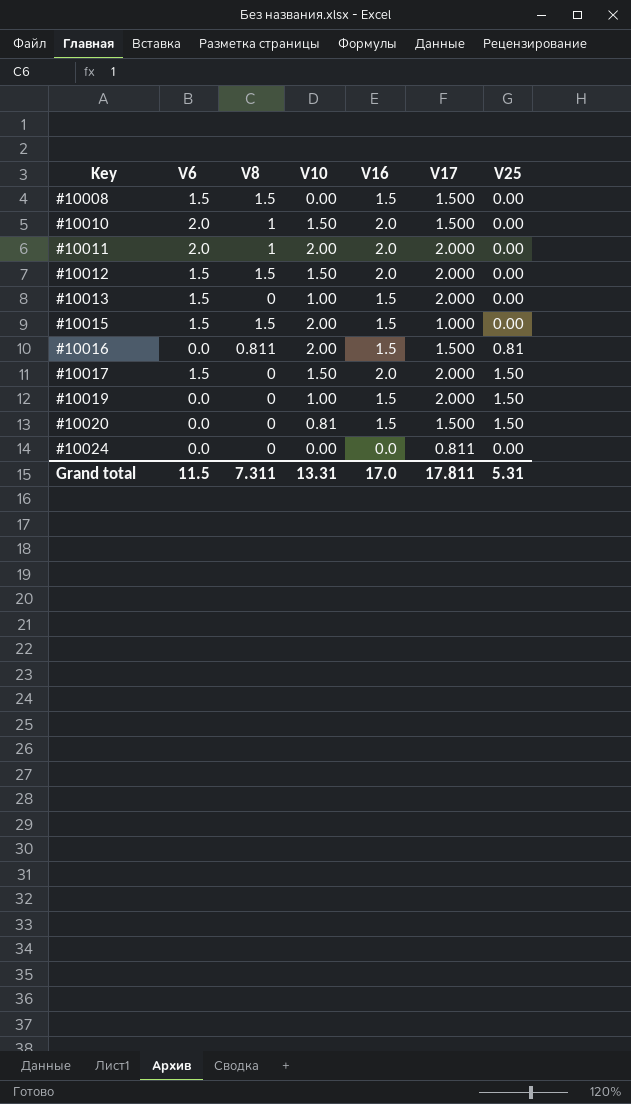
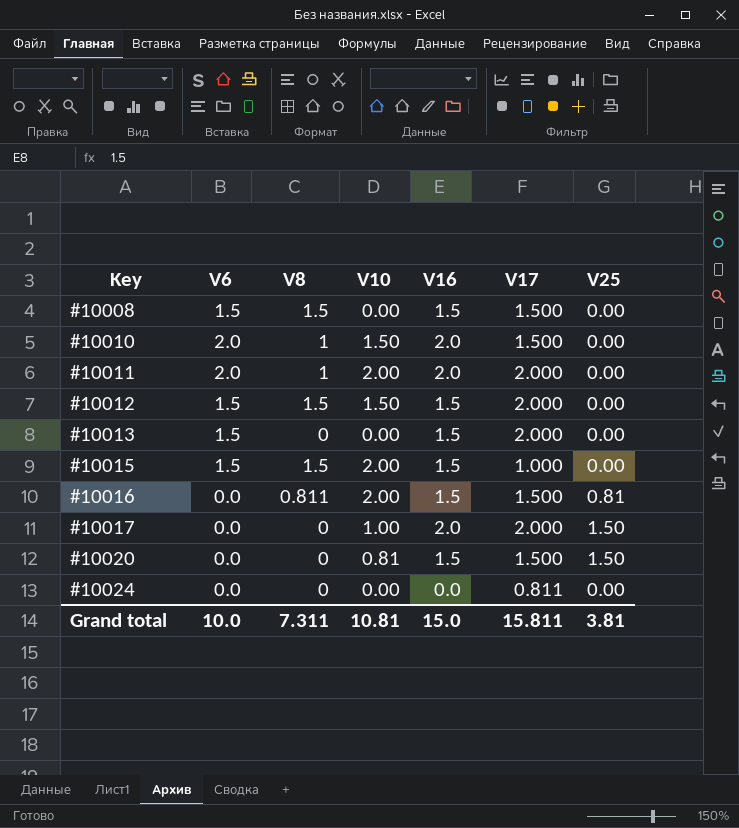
row #10019: 0.0 | 0 | 1.00 | 1.5 | 2.000 | 1.50 -> none
#10012 | V16: 2.0 -> 1.5
#10013 | V10: 1.00 -> 0.00
#10017 | V6: 1.5 -> 0.0
#10017 | V10: 1.50 -> 1.00
Grand total | V6: 11.5 -> 10.0
Grand total | V10: 13.31 -> 10.81
Grand total | V16: 17.0 -> 15.0
Grand total | V17: 17.811 -> 15.811
Grand total | V25: 5.31 -> 3.81

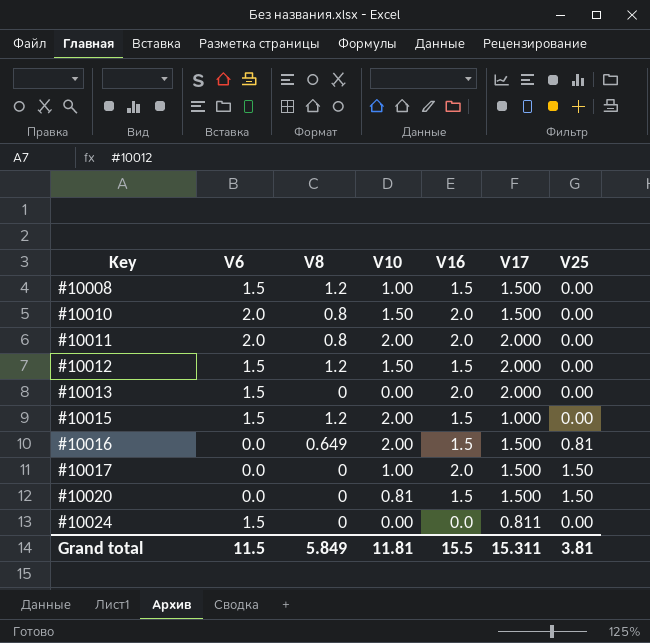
#10008 | V8: 1.5 -> 1.2
#10008 | V10: 0.00 -> 1.00
#10010 | V8: 1 -> 0.8
#10011 | V8: 1 -> 0.8
#10012 | V8: 1.5 -> 1.2
#10013 | V16: 1.5 -> 2.0
#10015 | V8: 1.5 -> 1.2
#10016 | V8: 0.811 -> 0.649
#10017 | V17: 2.000 -> 1.500
#10024 | V6: 0.0 -> 1.5
Grand total | V6: 10.0 -> 11.5
Grand total | V8: 7.311 -> 5.849
Grand total | V10: 10.81 -> 11.81
Grand total | V16: 15.0 -> 15.5
Grand total | V17: 15.811 -> 15.311

